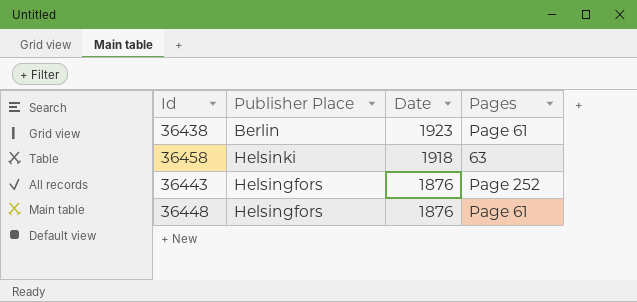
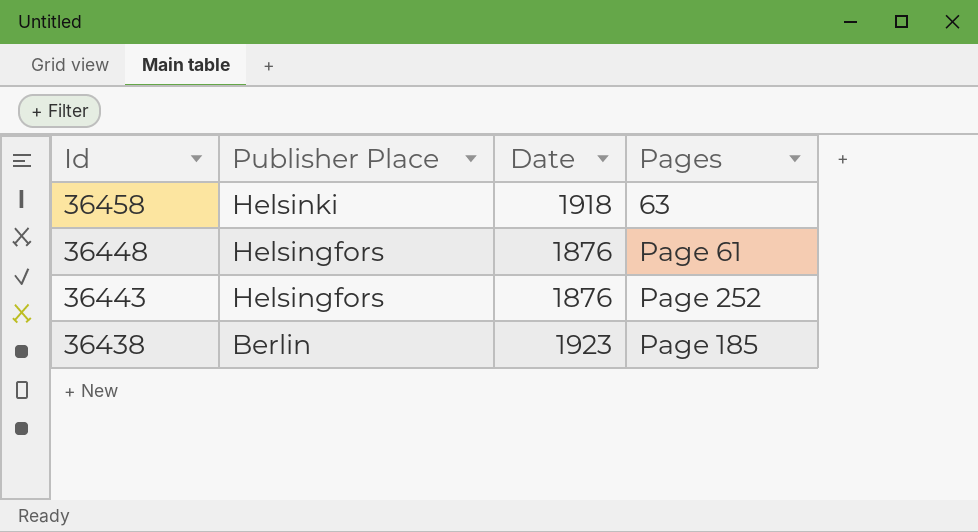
row order: Date descending -> Id descending
36438 | Pages: Page 61 -> Page 185

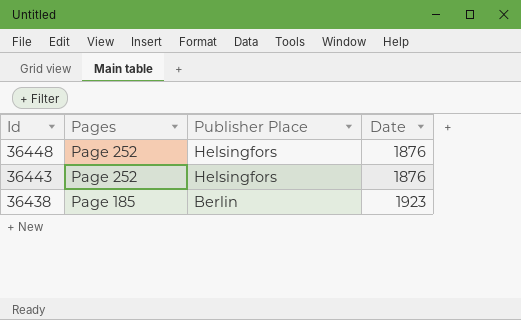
column Pages | position: 4 -> 2
row 36458: Helsinki | 1918 | 63 -> none
36448 | Pages: Page 61 -> Page 252

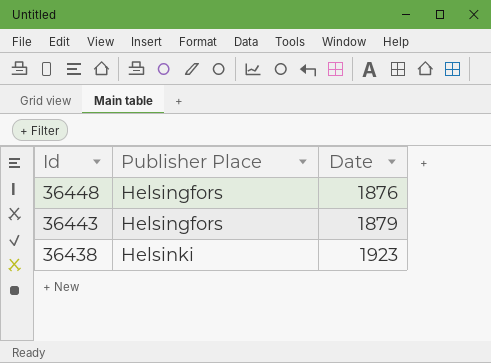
column Pages | position: 2 -> none
36443 | Date: 1876 -> 1879
36438 | Publisher Place: Berlin -> Helsinki

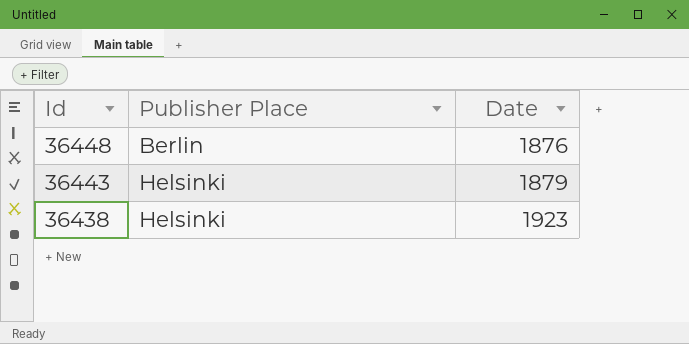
36448 | Publisher Place: Helsingfors -> Berlin
36443 | Publisher Place: Helsingfors -> Helsinki

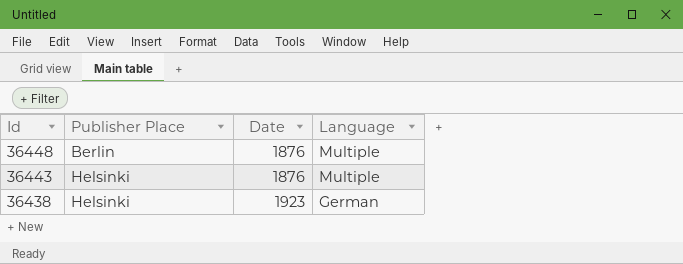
column Language | position: none -> 4
36443 | Date: 1879 -> 1876

